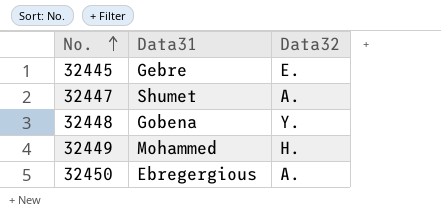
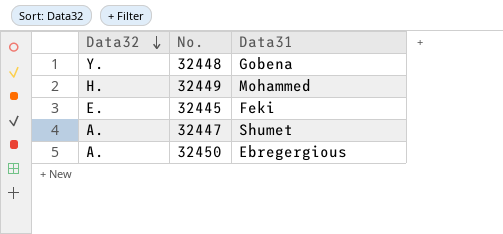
row order: No. ascending -> Data32 descending
column Data32 | position: 3 -> 1
32445 | Data31: Gebre -> Feki

